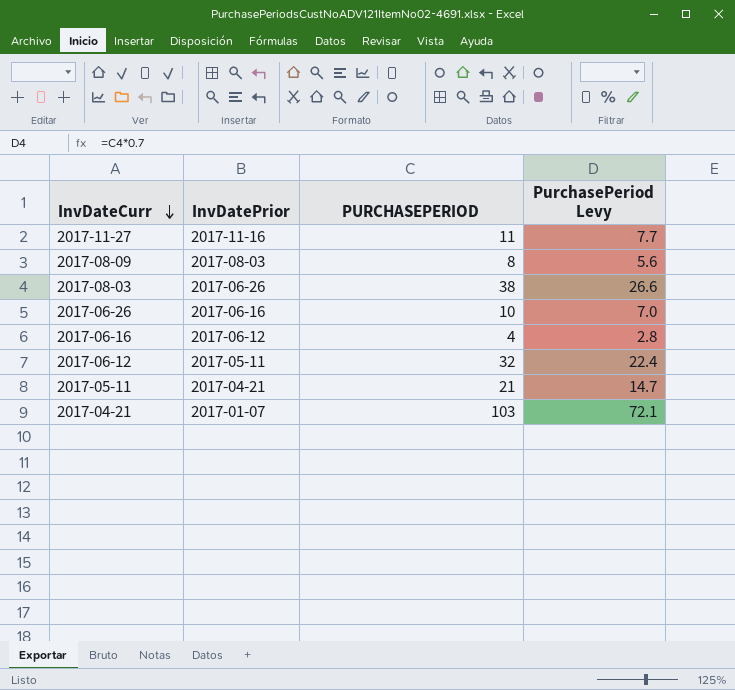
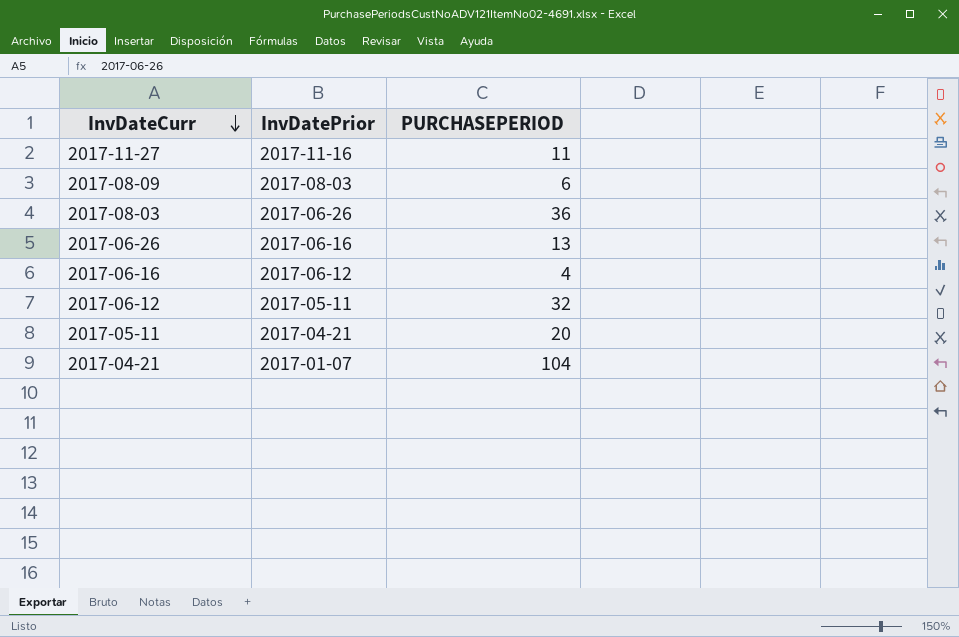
column PurchasePeriod Levy | formula: [PURCHASEPERIOD] * 0.7 -> none
2017-08-09 | PURCHASEPERIOD: 8 -> 6
2017-08-03 | PURCHASEPERIOD: 38 -> 36
2017-06-26 | PURCHASEPERIOD: 10 -> 13
2017-05-11 | PURCHASEPERIOD: 21 -> 20
2017-04-21 | PURCHASEPERIOD: 103 -> 104

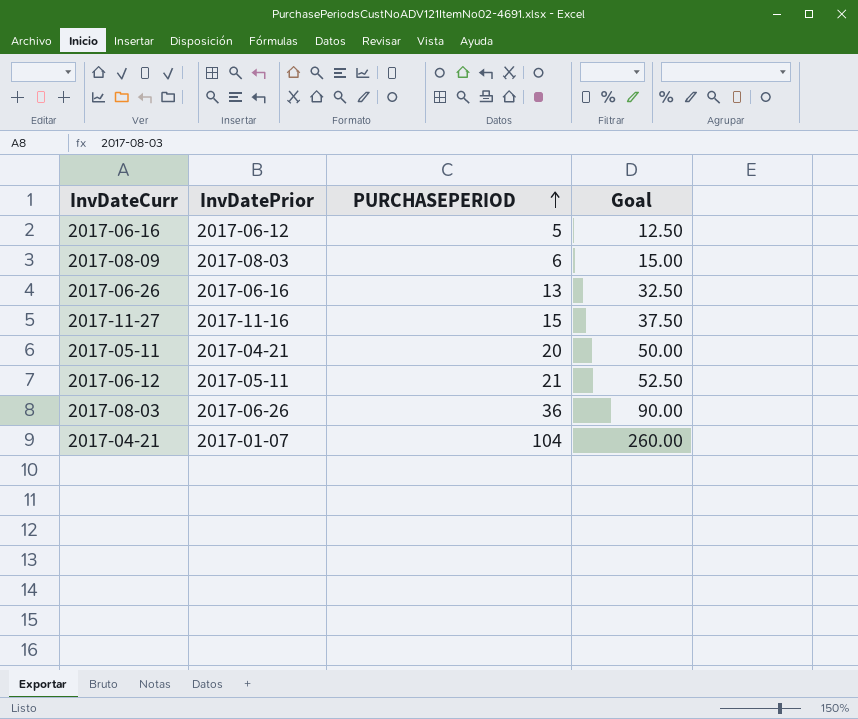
row order: InvDateCurr descending -> PURCHASEPERIOD ascending
column Goal | formula: none -> [PURCHASEPERIOD] * 2.5
2017-06-16 | PURCHASEPERIOD: 4 -> 5
2017-11-27 | PURCHASEPERIOD: 11 -> 15
2017-06-12 | PURCHASEPERIOD: 32 -> 21

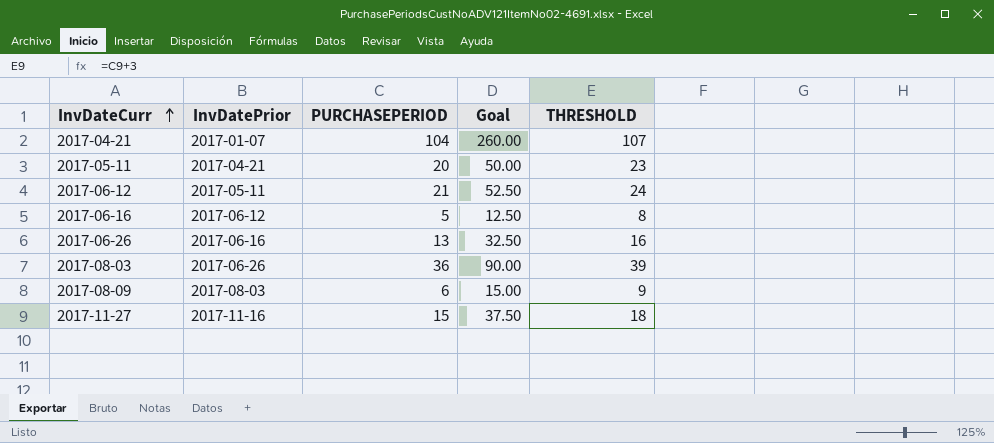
row order: PURCHASEPERIOD ascending -> InvDateCurr ascending
column THRESHOLD | formula: none -> [PURCHASEPERIOD] + 3

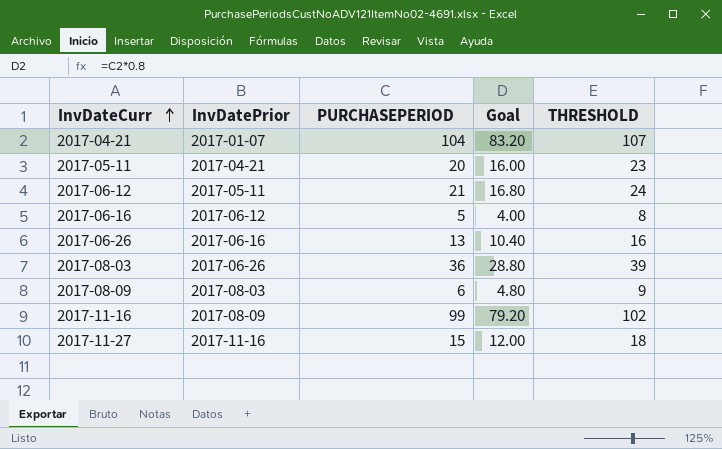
column Goal | formula: [PURCHASEPERIOD] * 2.5 -> [PURCHASEPERIOD] * 0.8
row 2017-11-16: none -> 2017-08-09 | 99 | 79.20 | 102

